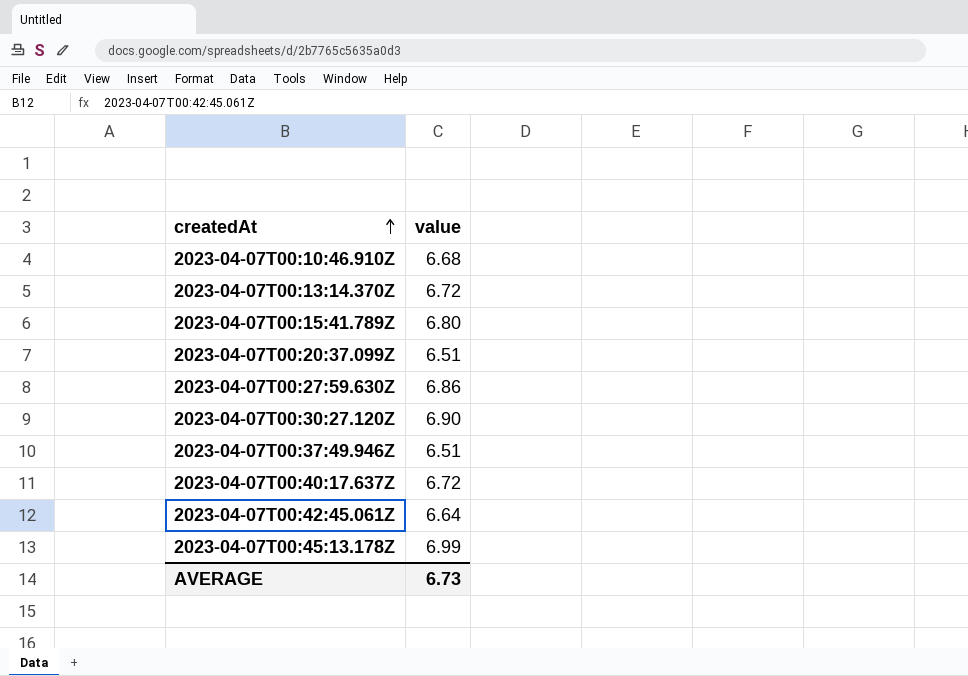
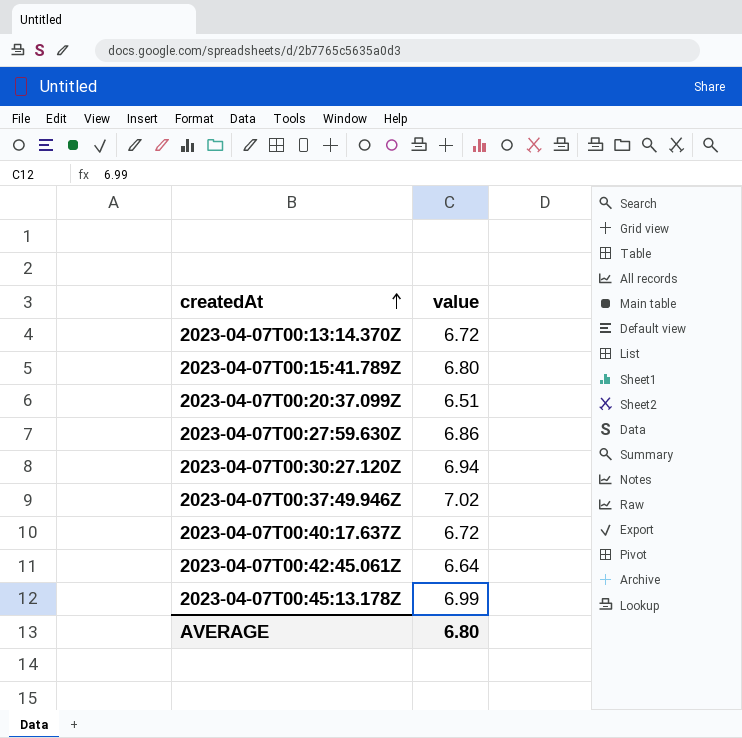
row 2023-04-07T00:10:46.910Z: 6.68 -> none
2023-04-07T00:30:27.120Z | value: 6.90 -> 6.94
2023-04-07T00:37:49.946Z | value: 6.51 -> 7.02
AVERAGE | value: 6.73 -> 6.80

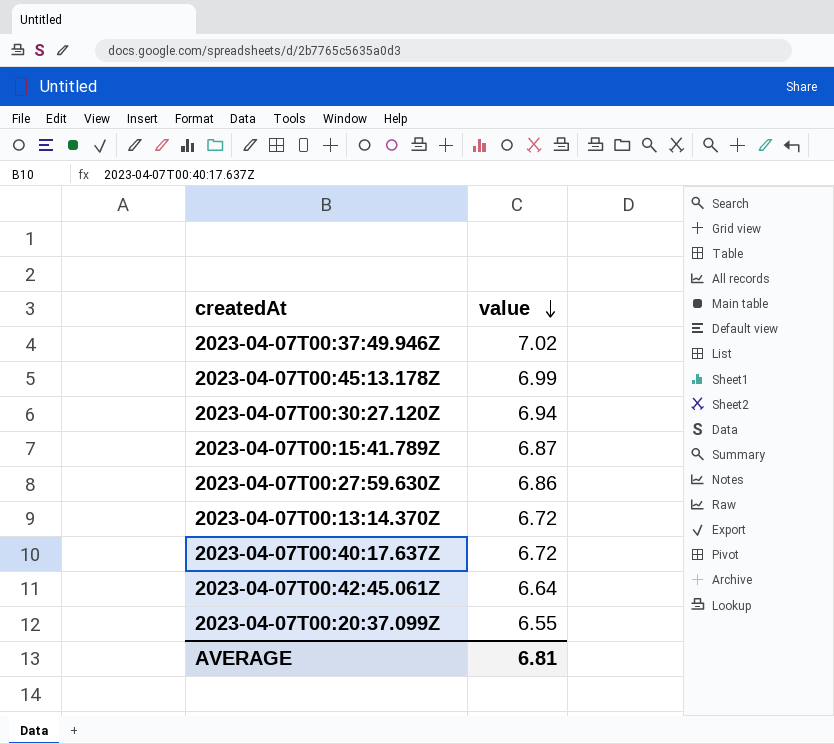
row order: createdAt ascending -> value descending
2023-04-07T00:15:41.789Z | value: 6.80 -> 6.87
2023-04-07T00:20:37.099Z | value: 6.51 -> 6.55
AVERAGE | value: 6.80 -> 6.81

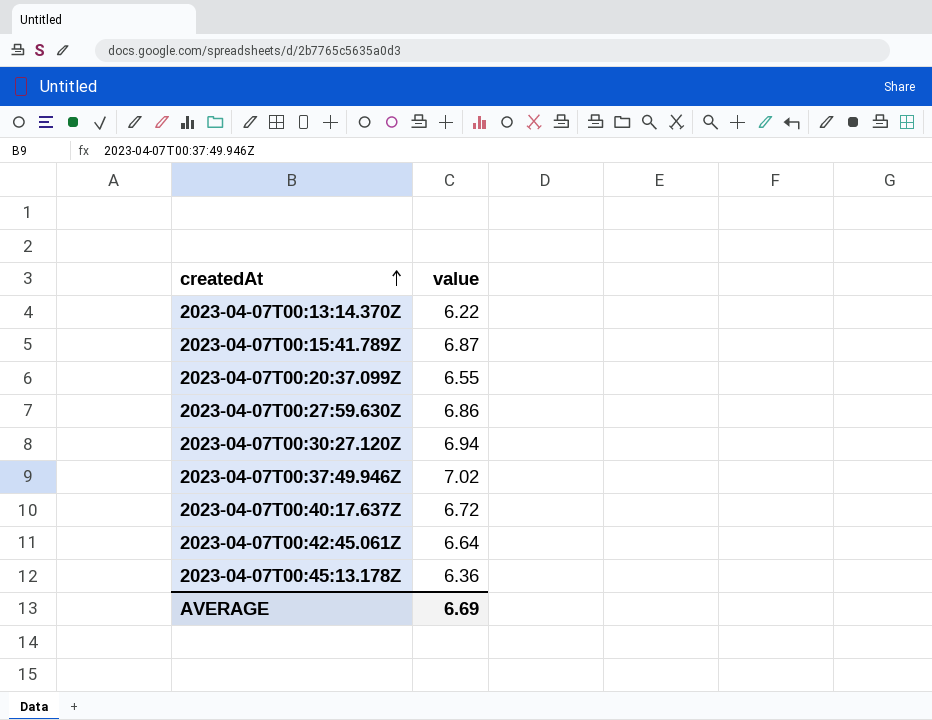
row order: value descending -> createdAt ascending
2023-04-07T00:13:14.370Z | value: 6.72 -> 6.22
2023-04-07T00:45:13.178Z | value: 6.99 -> 6.36
AVERAGE | value: 6.81 -> 6.69

